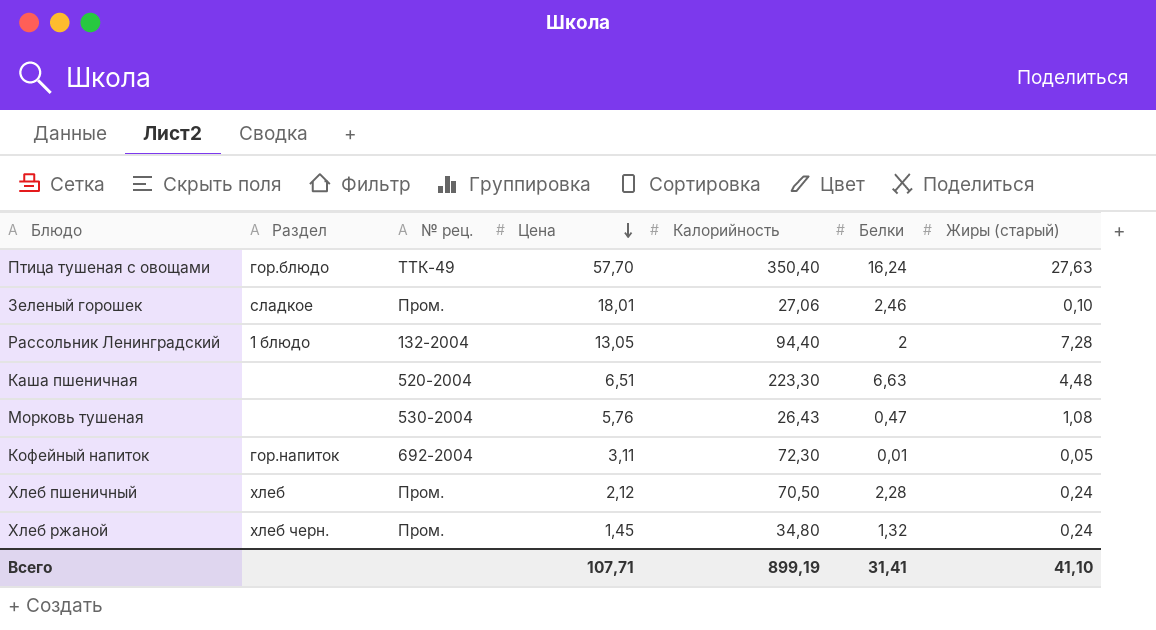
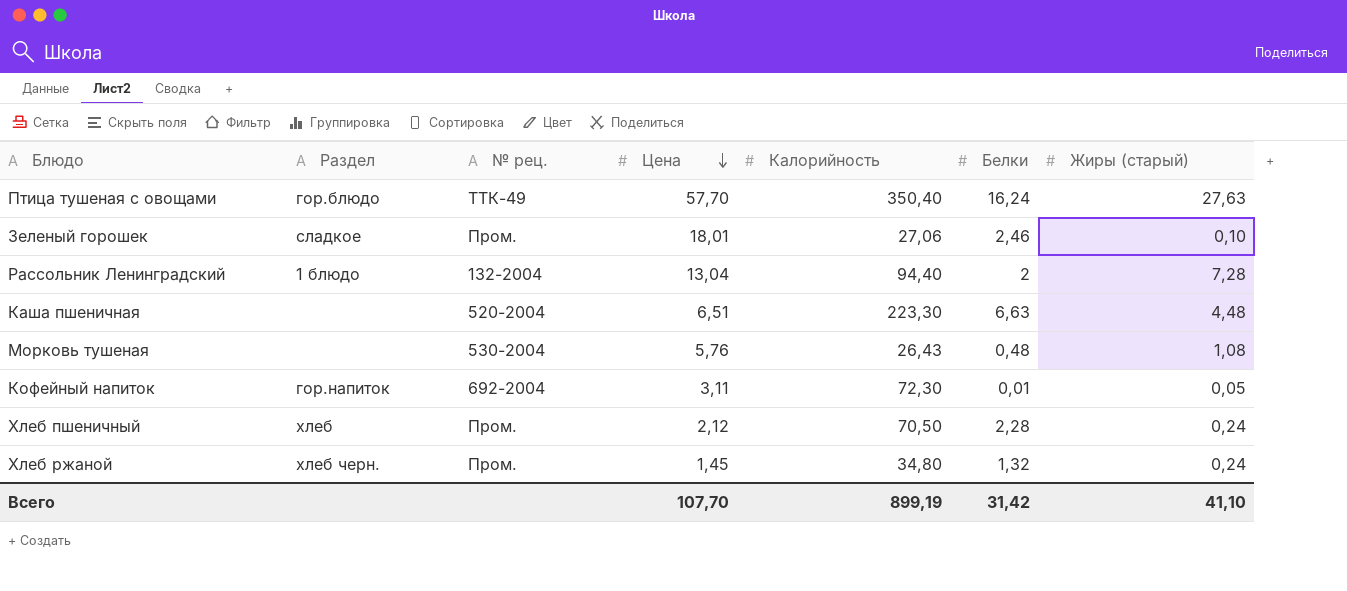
Рассольник Ленинградский | Цена: 13,05 -> 13,04
Морковь тушеная | Белки: 0,47 -> 0,48
Всего | Цена: 107,71 -> 107,70
Всего | Белки: 31,41 -> 31,42

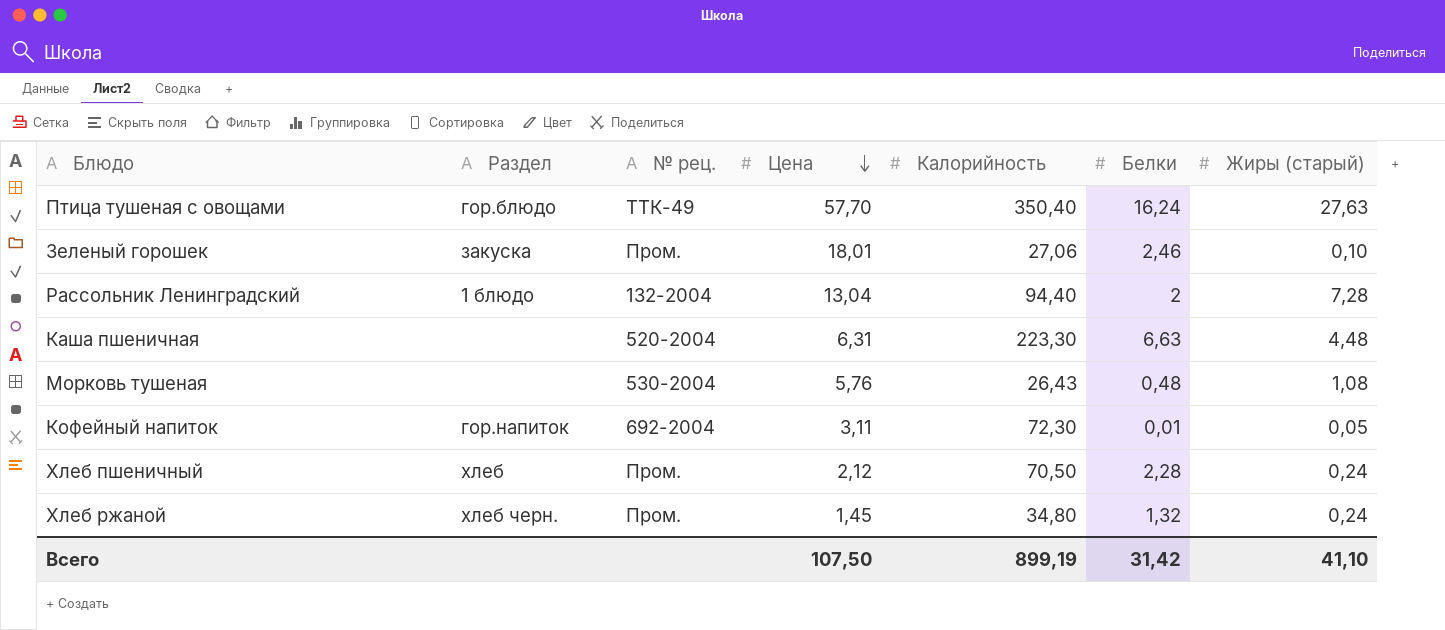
Зеленый горошек | Раздел: сладкое -> закуска
Каша пшеничная | Цена: 6,51 -> 6,31
Всего | Цена: 107,70 -> 107,50

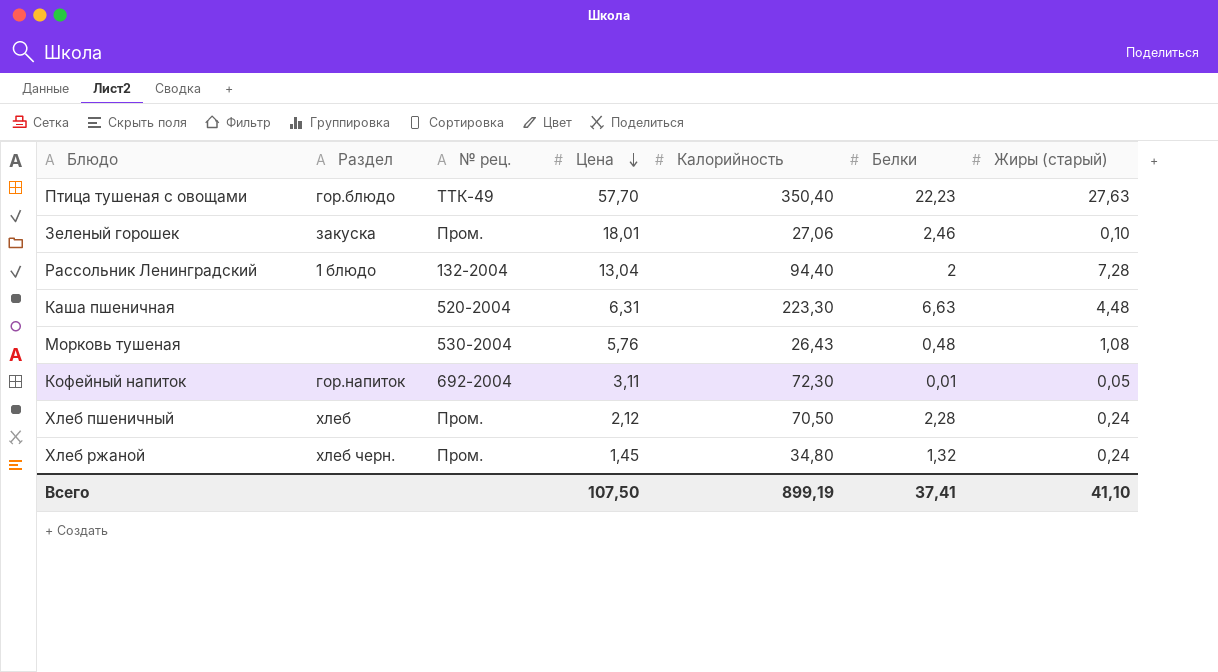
Птица тушеная с овощами | Белки: 16,24 -> 22,23
Всего | Белки: 31,42 -> 37,41

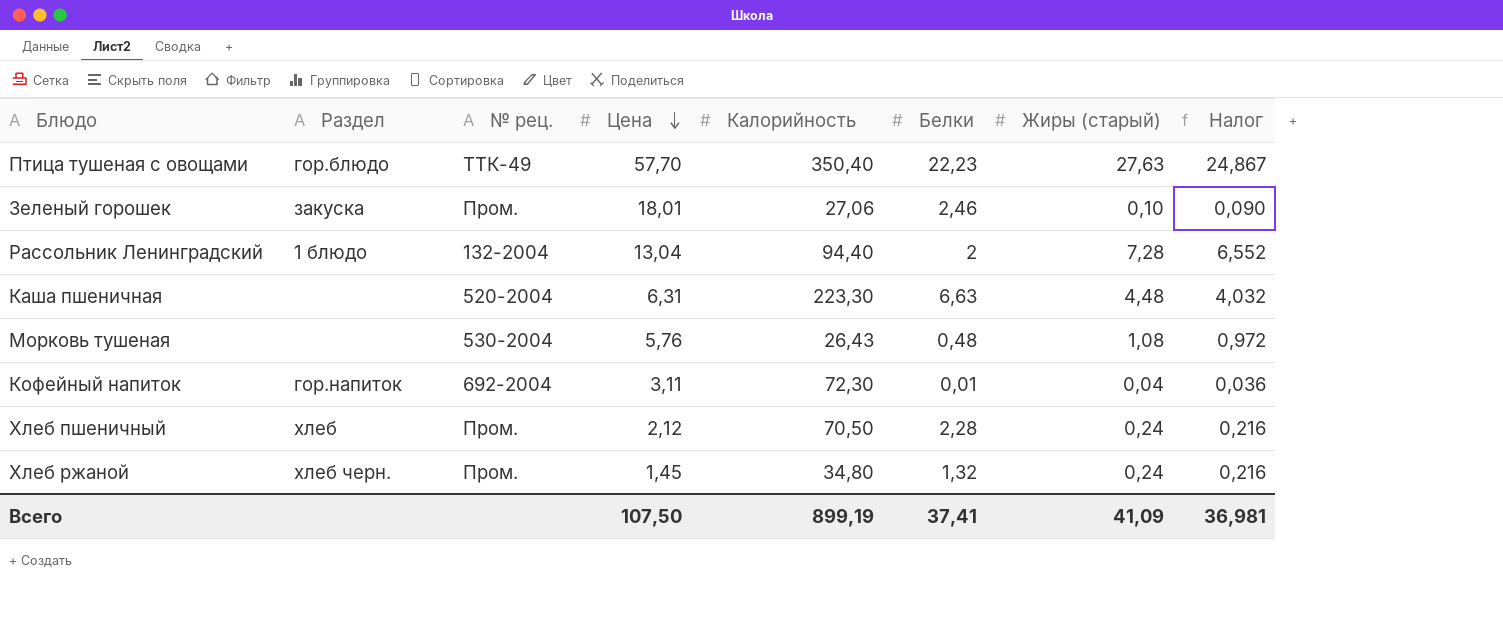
column Налог | formula: none -> [Жиры (старый)] * 0,9
Кофейный напиток | Жиры (старый): 0,05 -> 0,04
Всего | Жиры (старый): 41,10 -> 41,09

